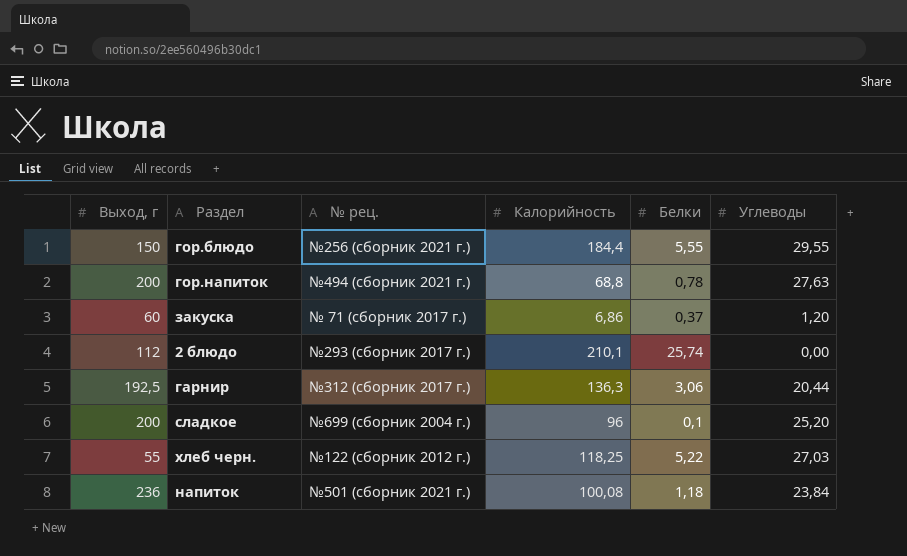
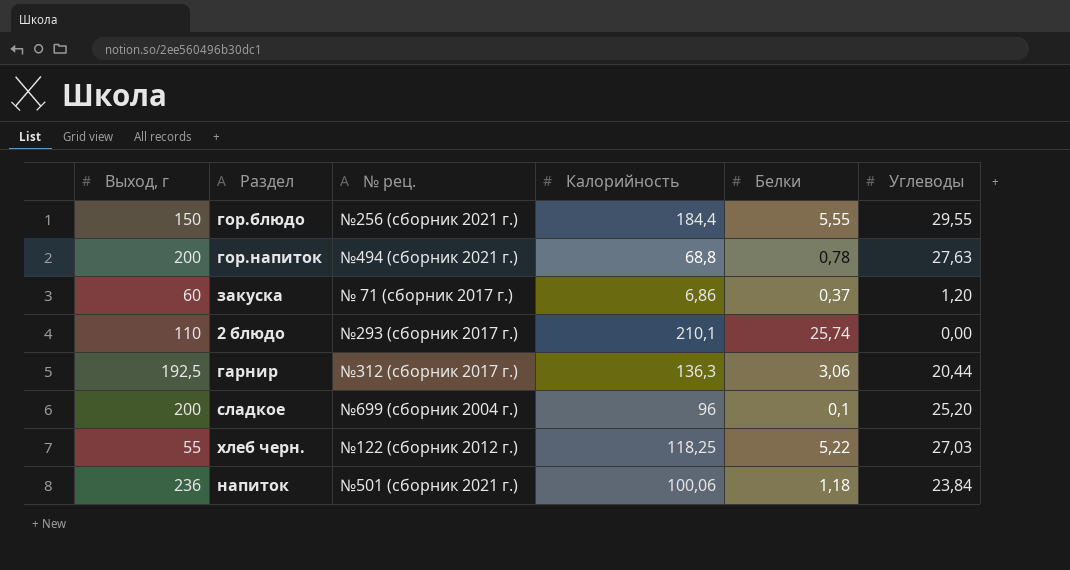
2 блюдо | Выход, г: 112 -> 110
напиток | Калорийность: 100,08 -> 100,06

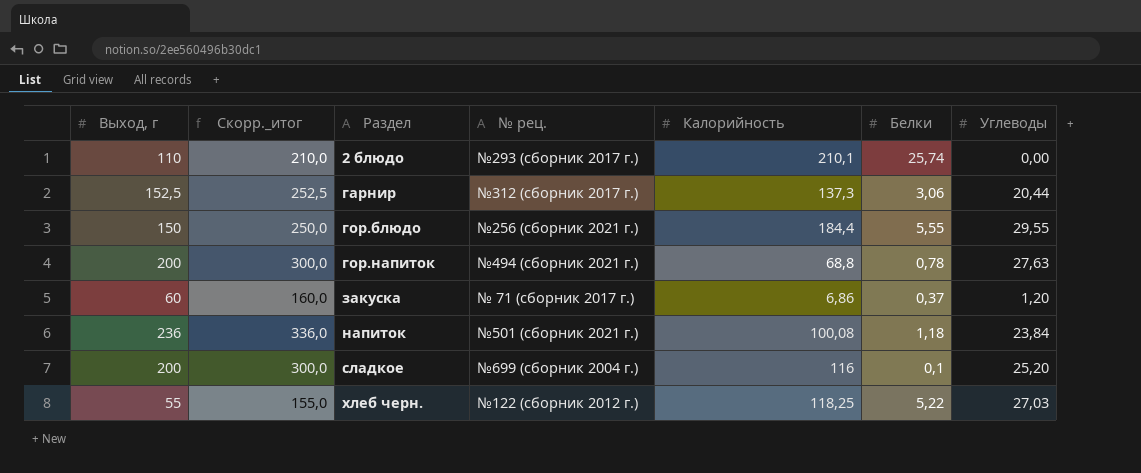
row order: none -> Раздел ascending
column Скорр._итог | formula: none -> [Выход, г] + 100
гарнир | Выход, г: 192,5 -> 152,5
гарнир | Калорийность: 136,3 -> 137,3
напиток | Калорийность: 100,06 -> 100,08
сладкое | Калорийность: 96 -> 116

